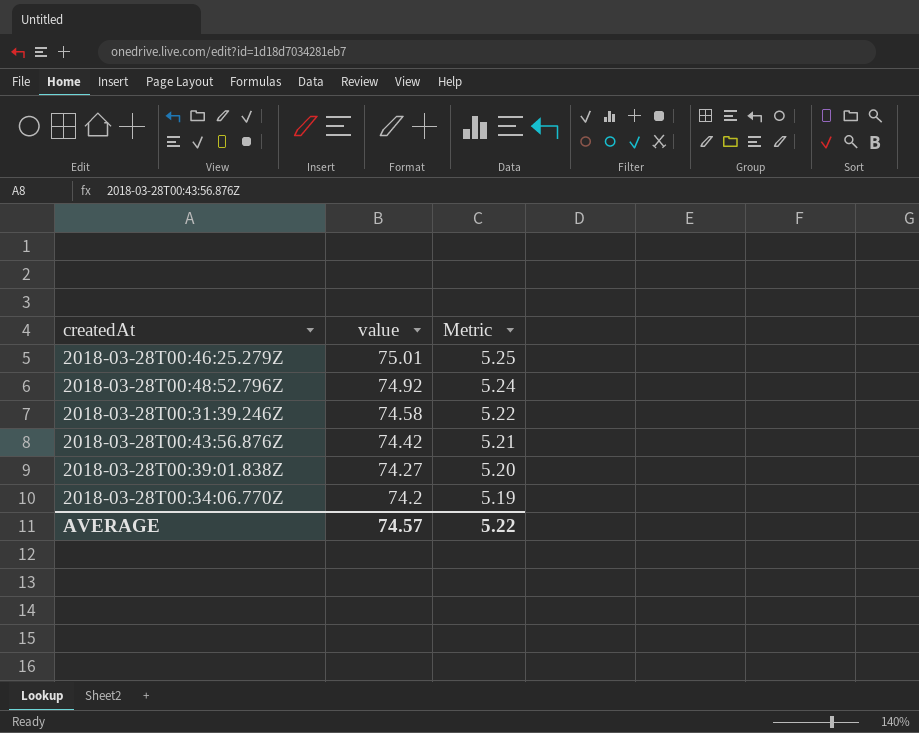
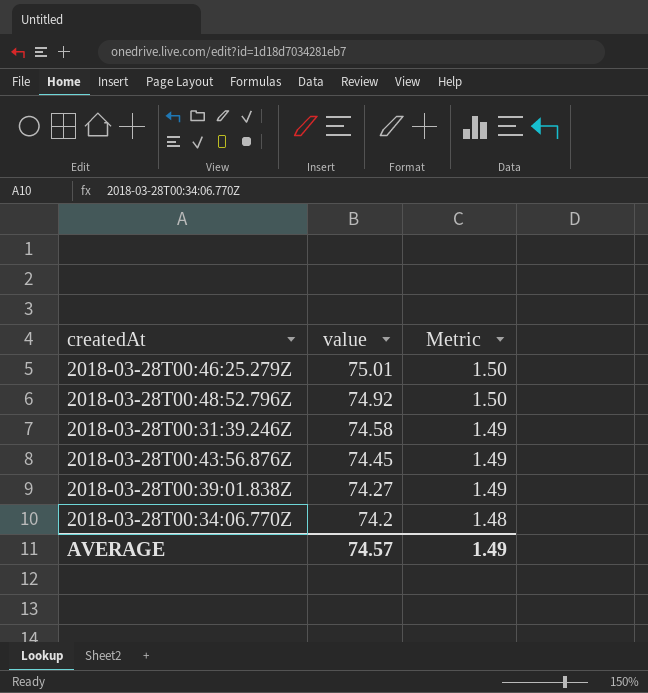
column Metric | formula: [value] * 0.07 -> [value] * 0.02
2018-03-28T00:43:56.876Z | value: 74.42 -> 74.45
AVERAGE | Metric: 5.22 -> 1.49

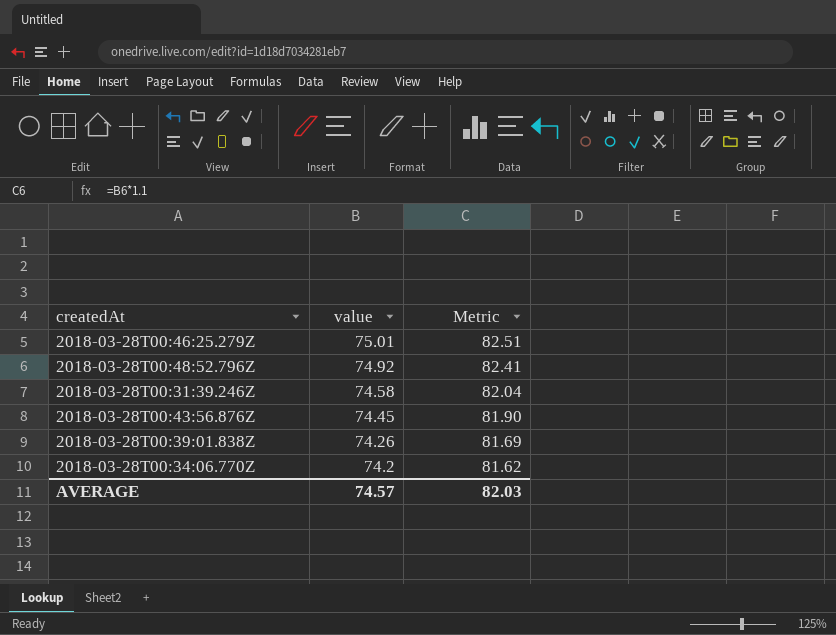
column Metric | formula: [value] * 0.02 -> [value] * 1.1
2018-03-28T00:39:01.838Z | value: 74.27 -> 74.26
AVERAGE | Metric: 1.49 -> 82.03

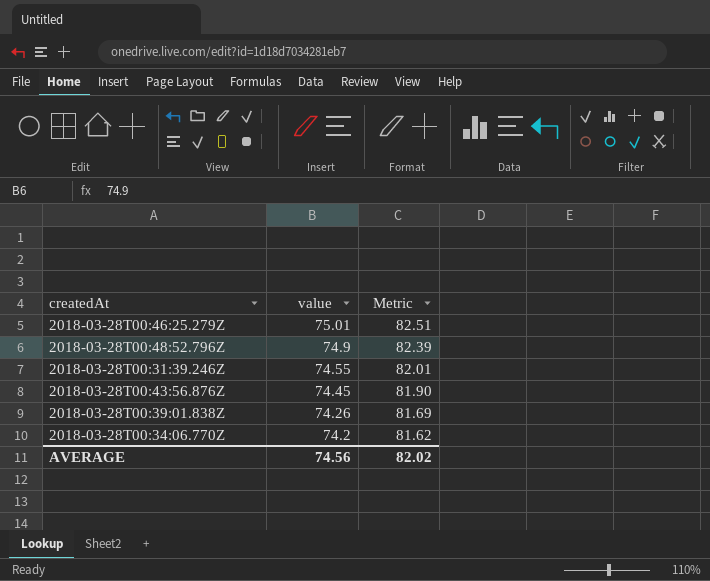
2018-03-28T00:48:52.796Z | value: 74.92 -> 74.9
2018-03-28T00:48:52.796Z | Metric: 82.41 -> 82.39
2018-03-28T00:31:39.246Z | value: 74.58 -> 74.55
2018-03-28T00:31:39.246Z | Metric: 82.04 -> 82.01
AVERAGE | value: 74.57 -> 74.56
AVERAGE | Metric: 82.03 -> 82.02

